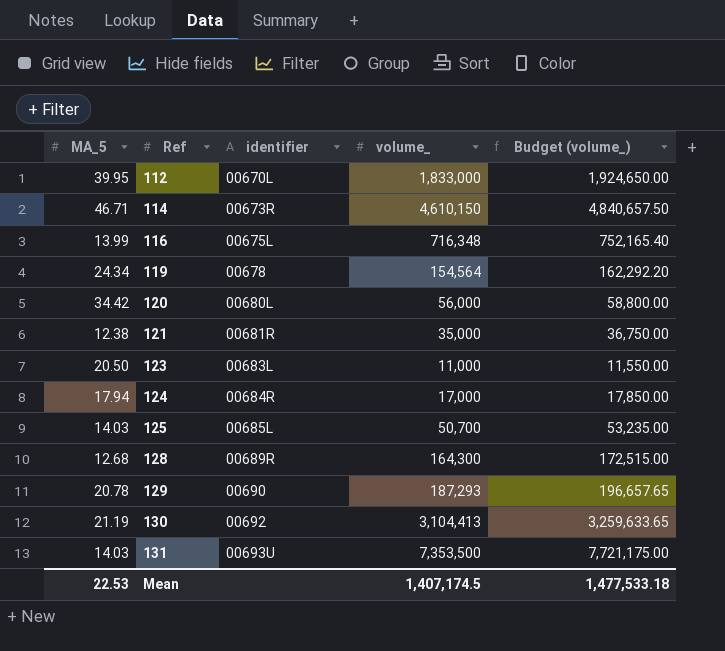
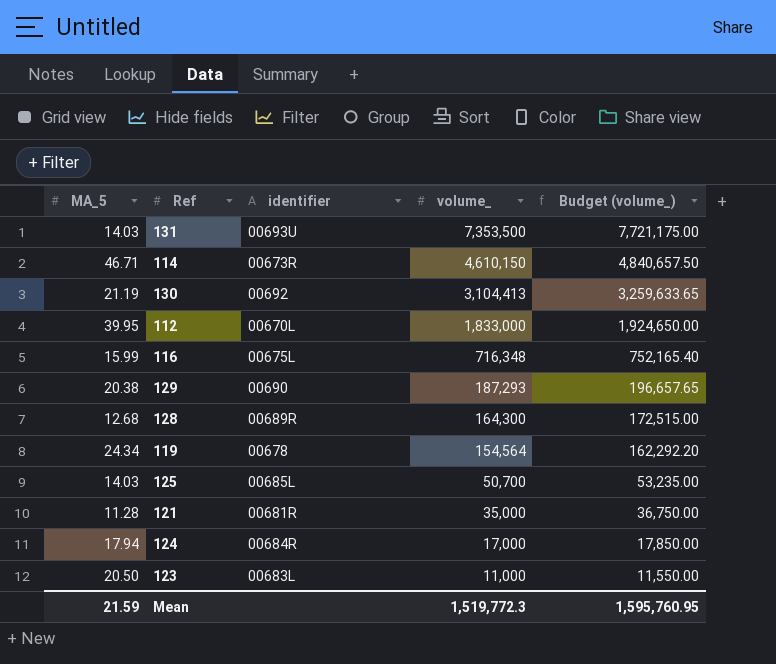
row order: Ref ascending -> volume_ descending
row 120: 34.42 | 00680L | 56,000 | 58,800.00 -> none
116 | MA_5: 13.99 -> 15.99
129 | MA_5: 20.78 -> 20.38
121 | MA_5: 12.38 -> 11.28
Mean | MA_5: 22.53 -> 21.59
Mean | volume_: 1,407,174.5 -> 1,519,772.3
Mean | Budget (volume_): 1,477,533.18 -> 1,595,760.95

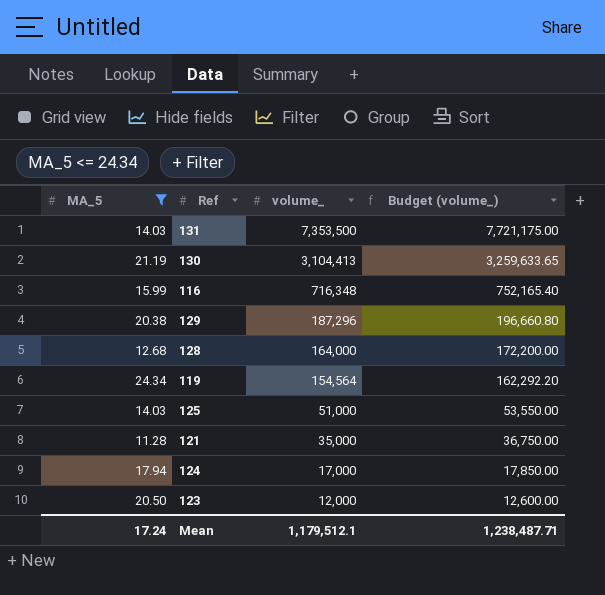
filter: none -> MA_5 <= 24.34
column identifier | position: 3 -> none
129 | volume_: 187,293 -> 187,296
129 | Budget (volume_): 196,657.65 -> 196,660.80
128 | volume_: 164,300 -> 164,000
128 | Budget (volume_): 172,515.00 -> 172,200.00
125 | volume_: 50,700 -> 51,000
125 | Budget (volume_): 53,235.00 -> 53,550.00
123 | volume_: 11,000 -> 12,000
123 | Budget (volume_): 11,550.00 -> 12,600.00
Mean | MA_5: 21.59 -> 17.24
Mean | volume_: 1,519,772.3 -> 1,179,512.1
Mean | Budget (volume_): 1,595,760.95 -> 1,238,487.71

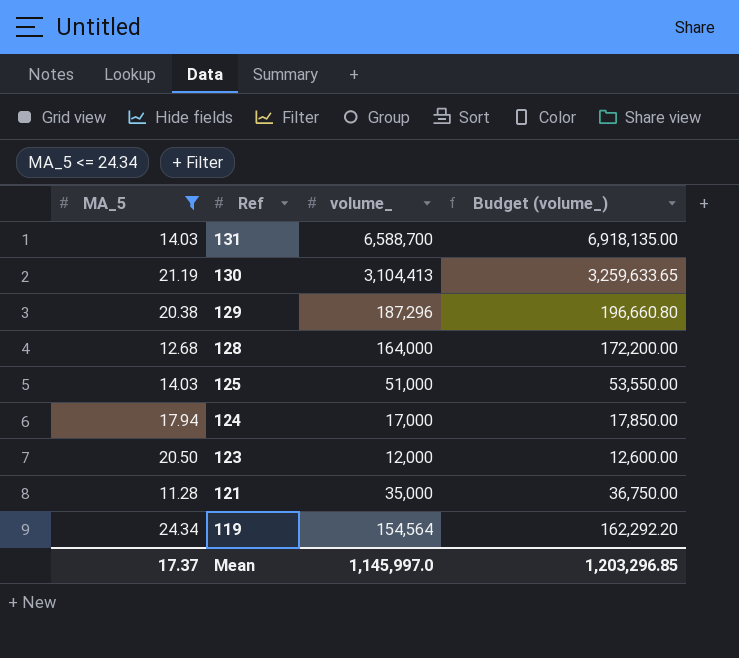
row order: volume_ descending -> Ref descending
row 116: 15.99 | 716,348 | 752,165.40 -> none
131 | volume_: 7,353,500 -> 6,588,700
131 | Budget (volume_): 7,721,175.00 -> 6,918,135.00
Mean | MA_5: 17.24 -> 17.37
Mean | volume_: 1,179,512.1 -> 1,145,997.0
Mean | Budget (volume_): 1,238,487.71 -> 1,203,296.85

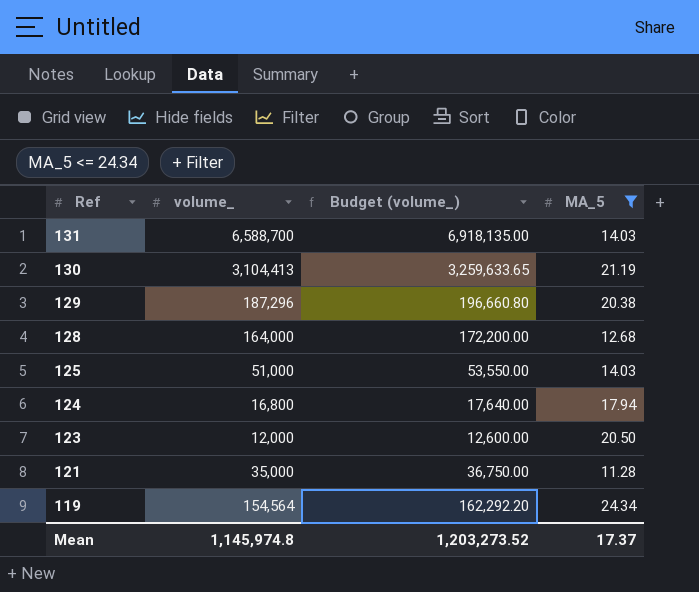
column MA_5 | position: 1 -> 4
124 | volume_: 17,000 -> 16,800
124 | Budget (volume_): 17,850.00 -> 17,640.00
Mean | volume_: 1,145,997.0 -> 1,145,974.8
Mean | Budget (volume_): 1,203,296.85 -> 1,203,273.52

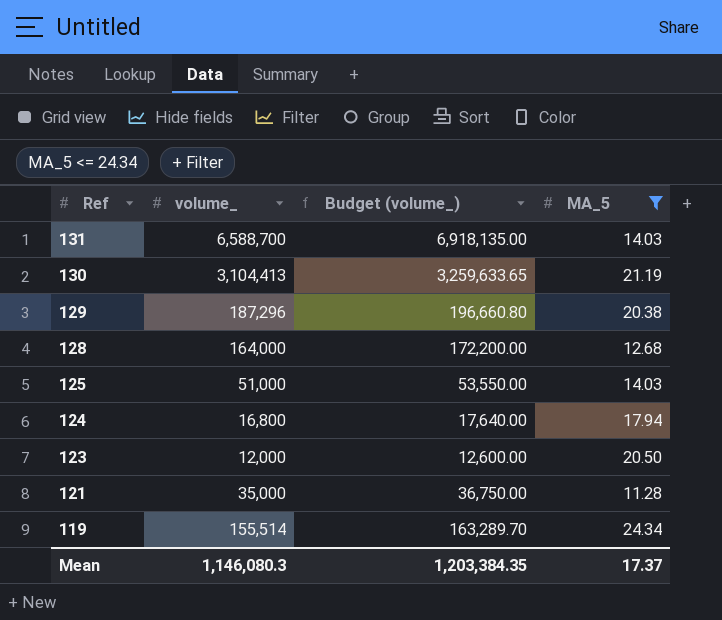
119 | volume_: 154,564 -> 155,514
119 | Budget (volume_): 162,292.20 -> 163,289.70
Mean | volume_: 1,145,974.8 -> 1,146,080.3
Mean | Budget (volume_): 1,203,273.52 -> 1,203,384.35

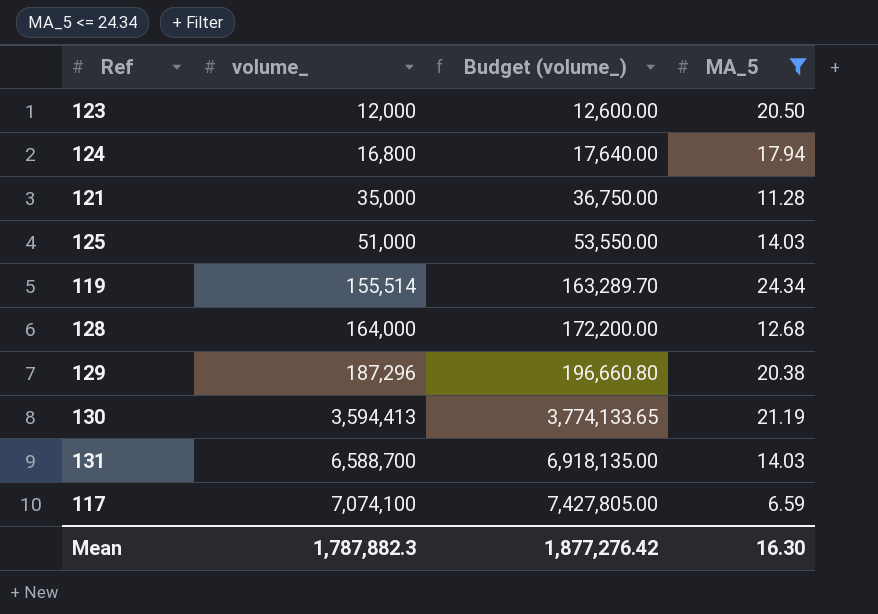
row order: Ref descending -> volume_ ascending
130 | volume_: 3,104,413 -> 3,594,413
130 | Budget (volume_): 3,259,633.65 -> 3,774,133.65
row 117: none -> 7,074,100 | 7,427,805.00 | 6.59
Mean | volume_: 1,146,080.3 -> 1,787,882.3
Mean | Budget (volume_): 1,203,384.35 -> 1,877,276.42
Mean | MA_5: 17.37 -> 16.30

